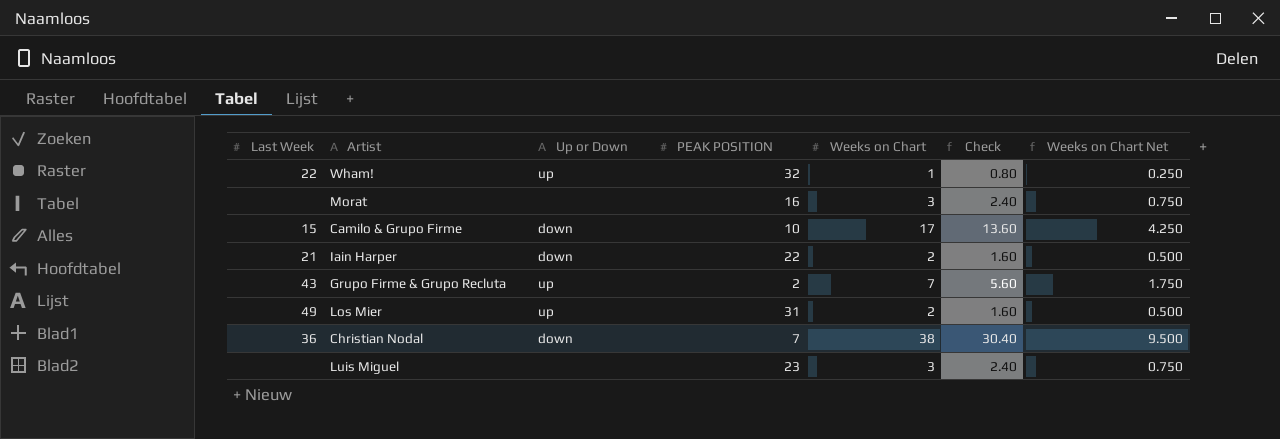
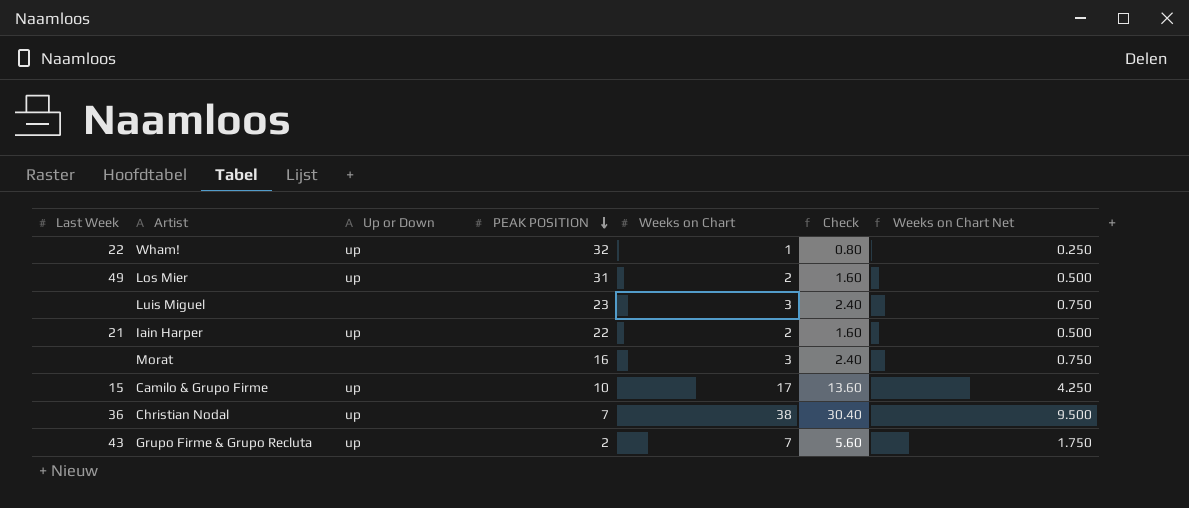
row order: none -> PEAK POSITION descending
Iain Harper | Up or Down: down -> up
Camilo & Grupo Firme | Up or Down: down -> up
Christian Nodal | Up or Down: down -> up

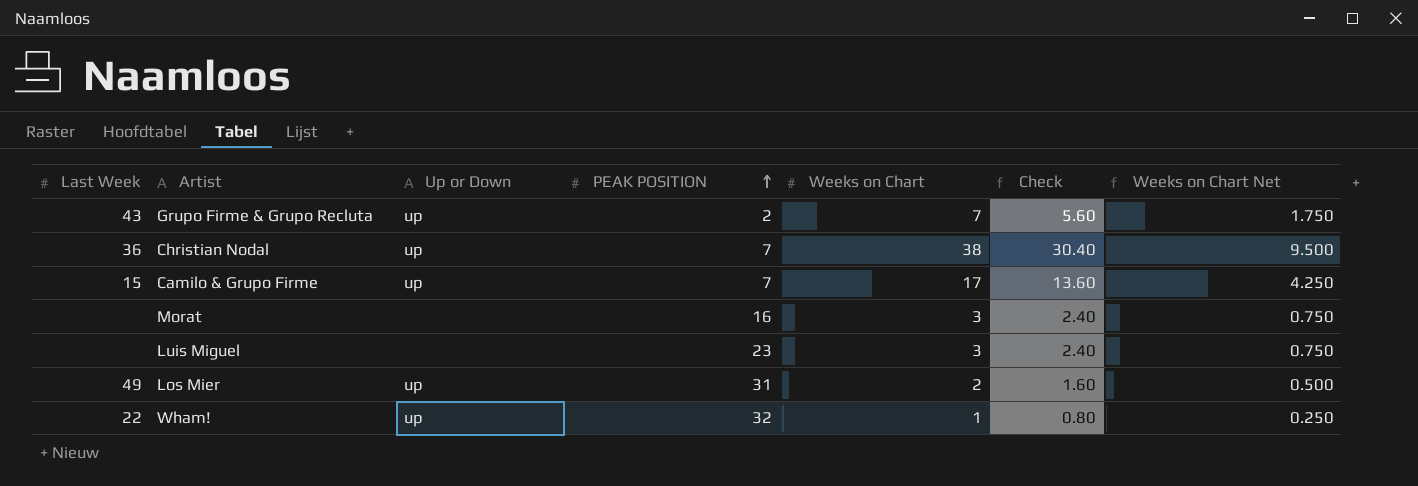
row order: PEAK POSITION descending -> PEAK POSITION ascending
row Iain Harper: 21 | up | 22 | 2 | 1.60 | 0.500 -> none
Camilo & Grupo Firme | PEAK POSITION: 10 -> 7

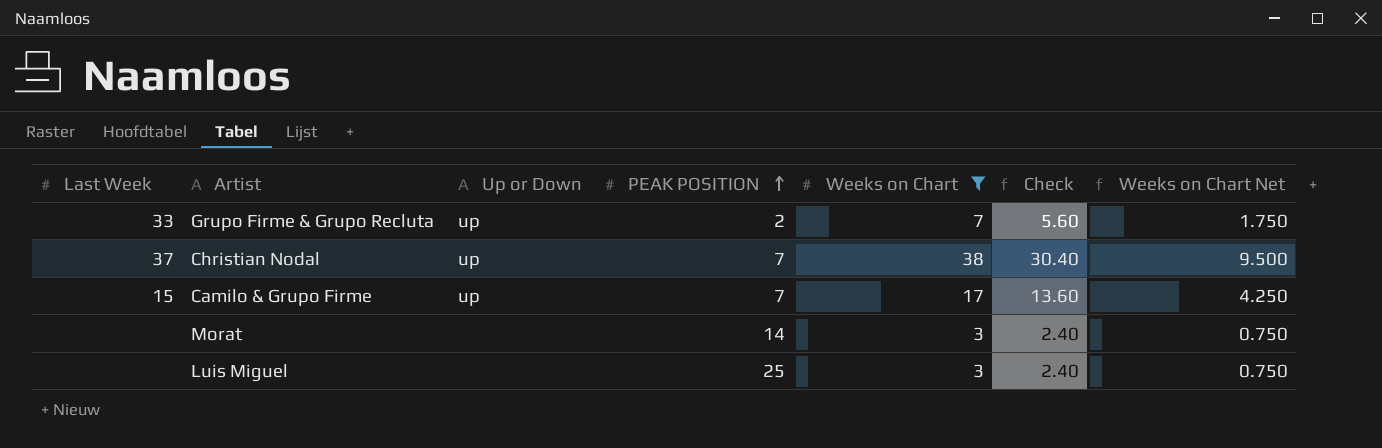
filter: none -> Weeks on Chart >= 3
Grupo Firme & Grupo Recluta | Last Week: 43 -> 33
Christian Nodal | Last Week: 36 -> 37
Morat | PEAK POSITION: 16 -> 14
Luis Miguel | PEAK POSITION: 23 -> 25

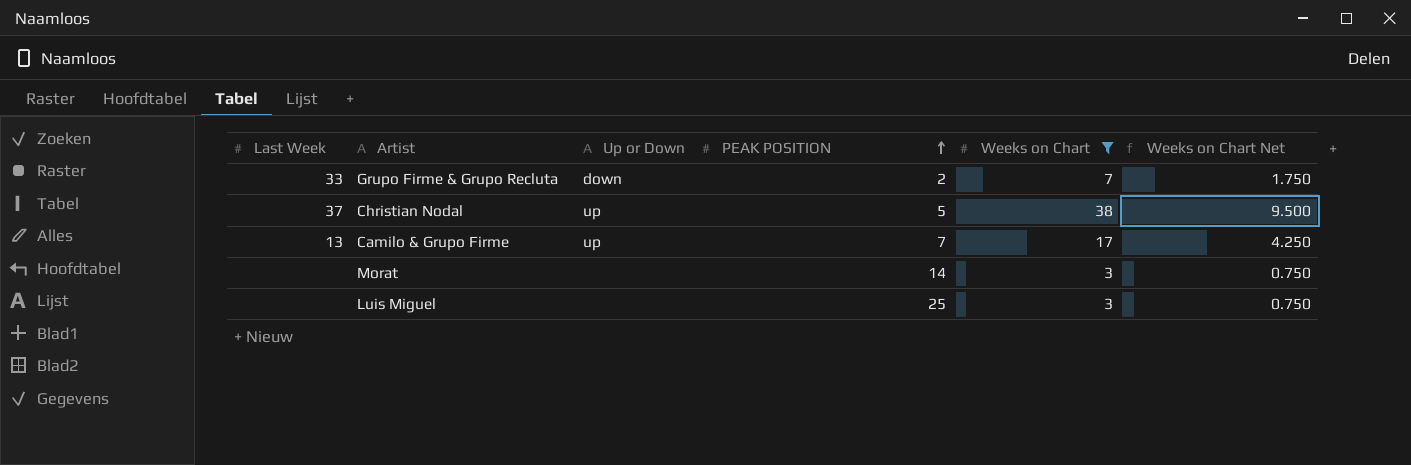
column Check | formula: [Weeks on Chart] * 0.8 -> none
Grupo Firme & Grupo Recluta | Up or Down: up -> down
Christian Nodal | PEAK POSITION: 7 -> 5
Camilo & Grupo Firme | Last Week: 15 -> 13

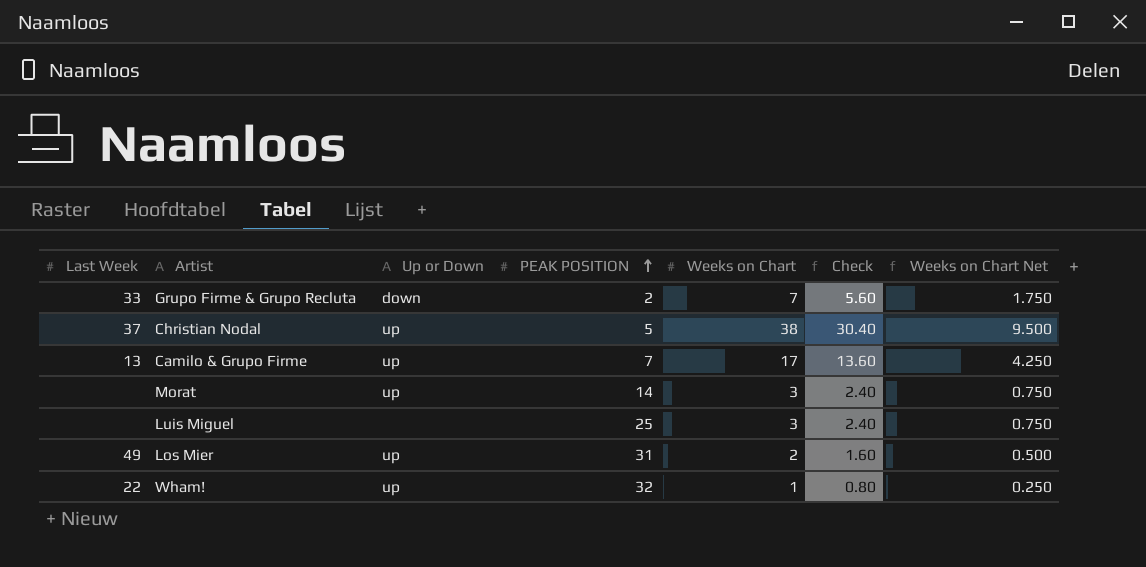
filter: Weeks on Chart >= 3 -> none
column Check | formula: none -> [Weeks on Chart] * 0.8
Morat | Up or Down: none -> up

